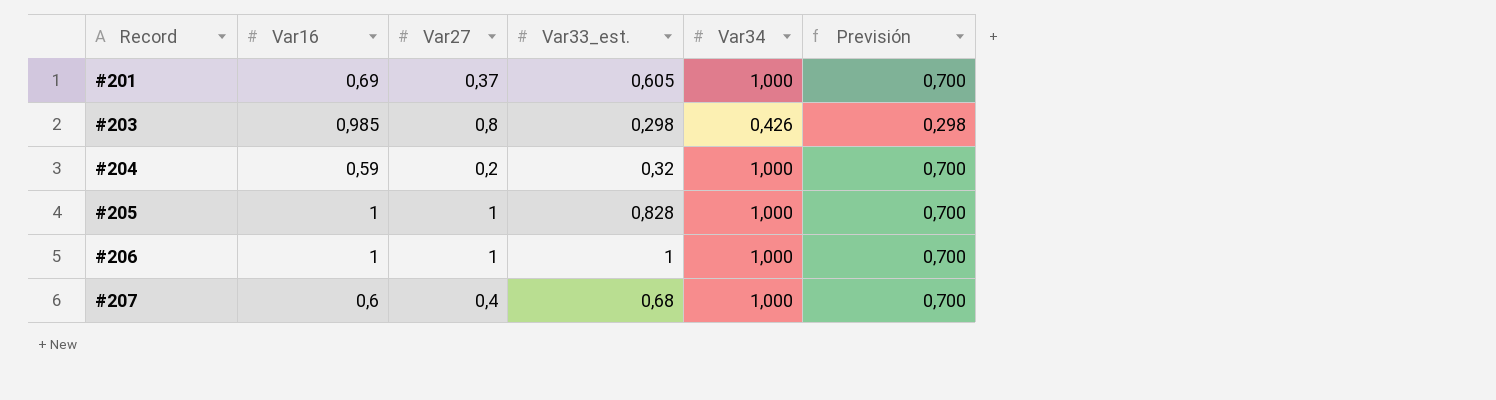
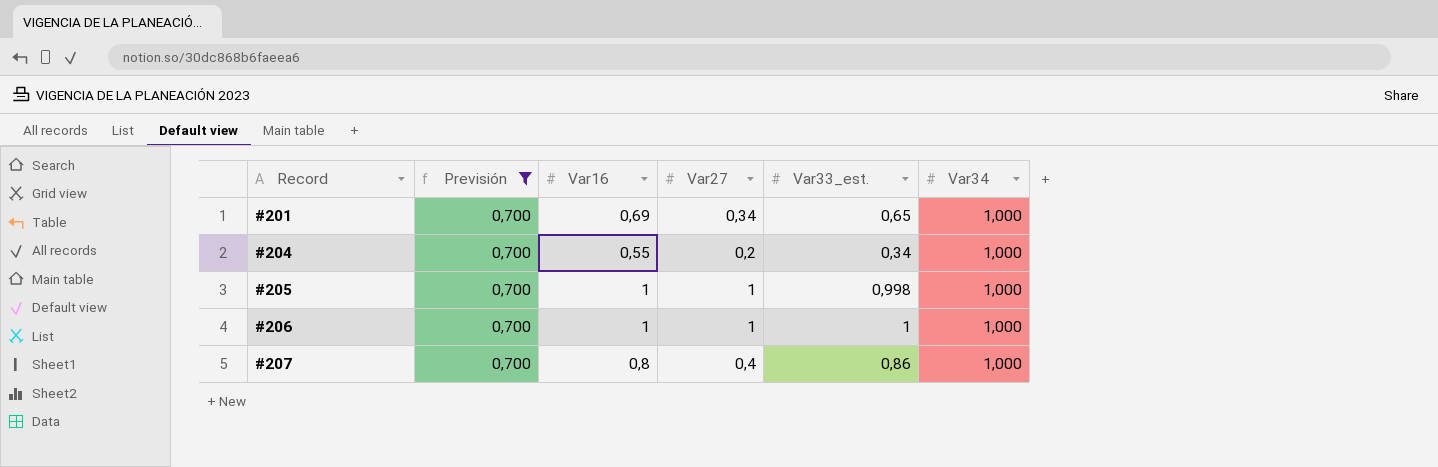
filter: none -> Previsión = 0,700
column Previsión | position: 6 -> 2
#201 | Var27: 0,37 -> 0,34
#201 | Var33_est.: 0,605 -> 0,65
#204 | Var16: 0,59 -> 0,55
#204 | Var33_est.: 0,32 -> 0,34
#205 | Var33_est.: 0,828 -> 0,998
#207 | Var16: 0,6 -> 0,8
#207 | Var33_est.: 0,68 -> 0,86

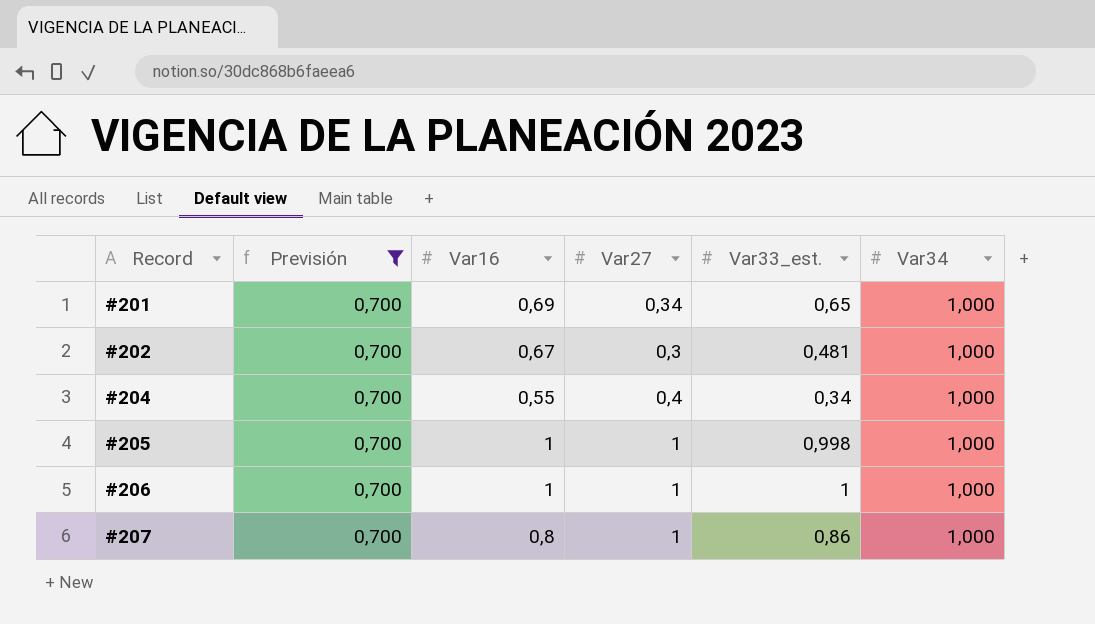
row #202: none -> 0,700 | 0,67 | 0,3 | 0,481 | 1,000
#204 | Var27: 0,2 -> 0,4
#207 | Var27: 0,4 -> 1

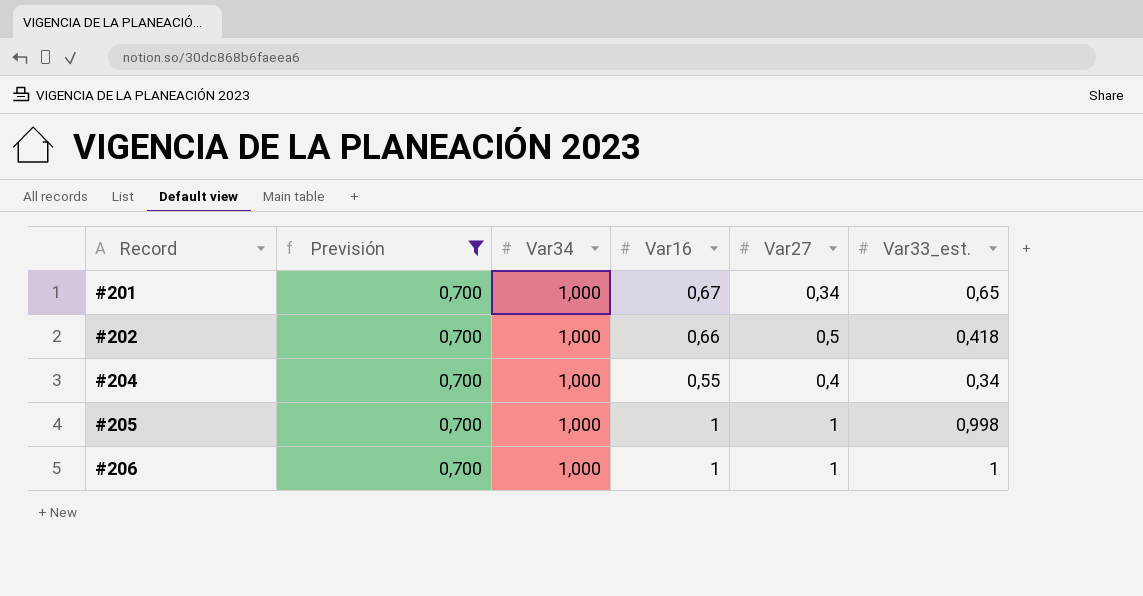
column Var34 | position: 6 -> 3
row #207: 0,700 | 0,8 | 1 | 0,86 | 1,000 -> none
#201 | Var16: 0,69 -> 0,67
#202 | Var16: 0,67 -> 0,66
#202 | Var27: 0,3 -> 0,5
#202 | Var33_est.: 0,481 -> 0,418

